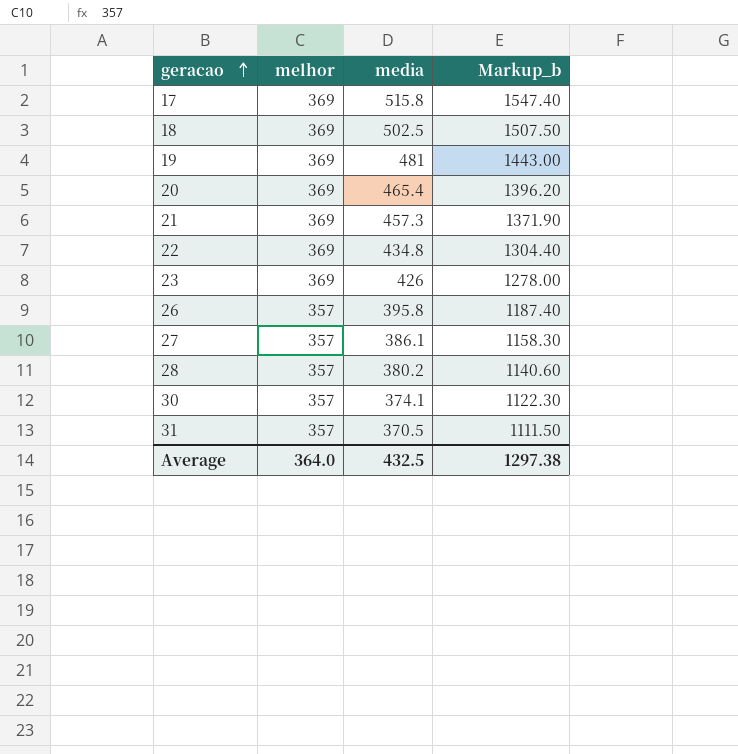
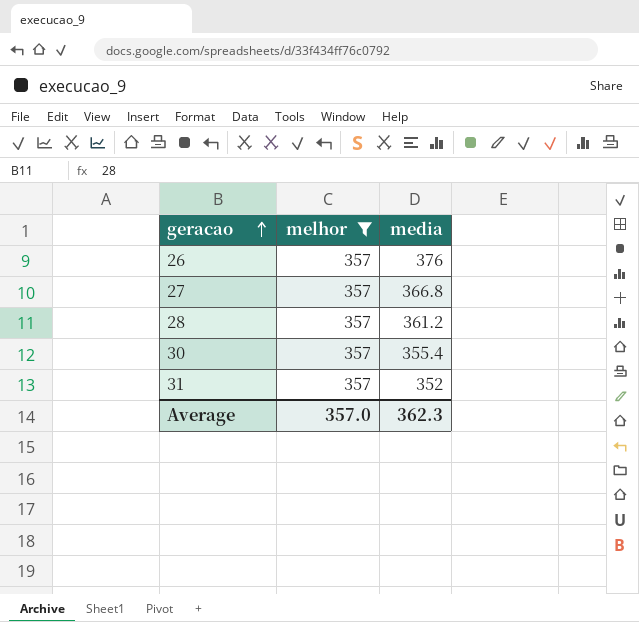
filter: none -> melhor = 357
column Markup_b | formula: [media] * 3 -> none
26 | media: 395.8 -> 376
27 | media: 386.1 -> 366.8
28 | media: 380.2 -> 361.2
30 | media: 374.1 -> 355.4
31 | media: 370.5 -> 352
Average | melhor: 364.0 -> 357.0
Average | media: 432.5 -> 362.3

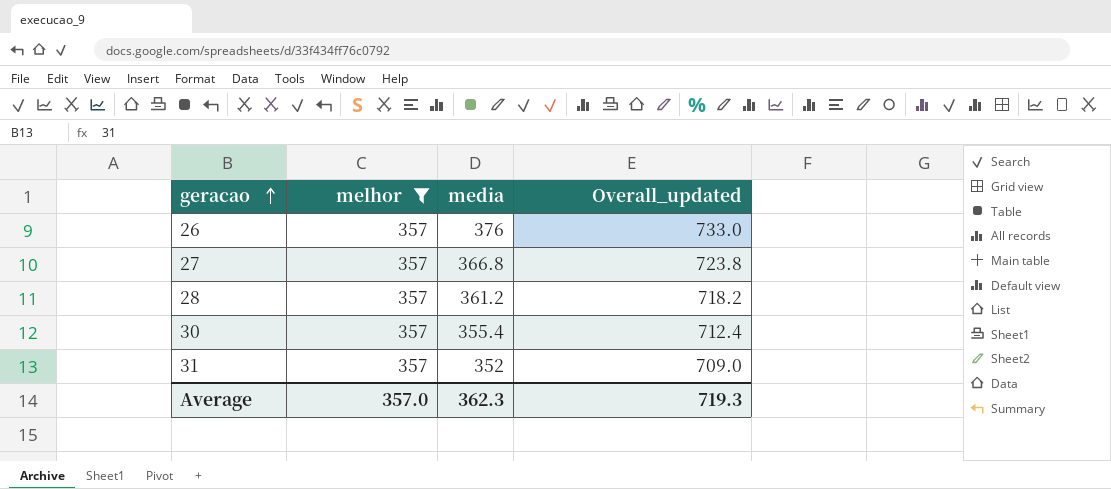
column Overall_updated | formula: none -> [melhor] + [media]

